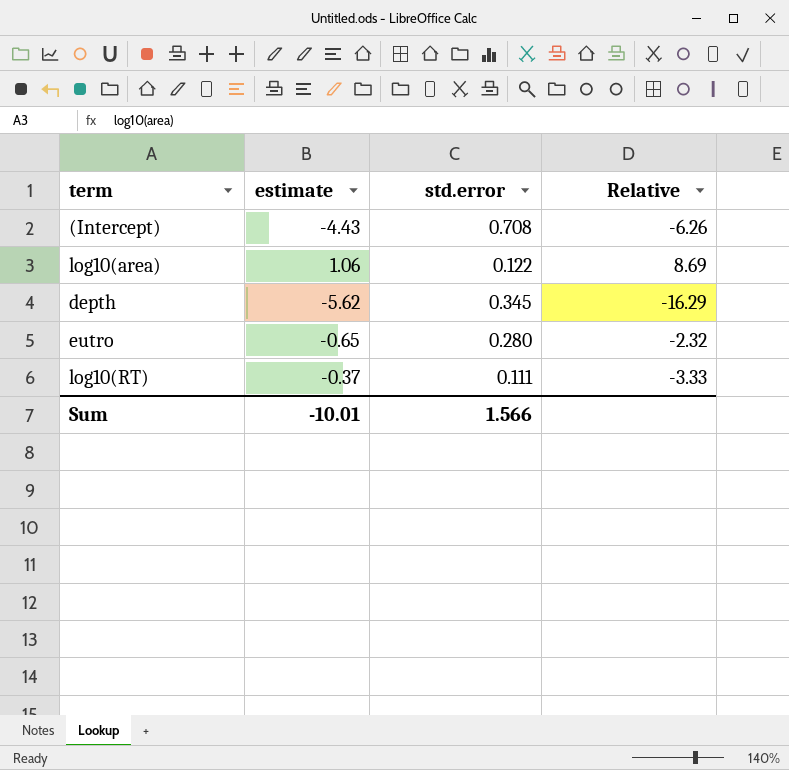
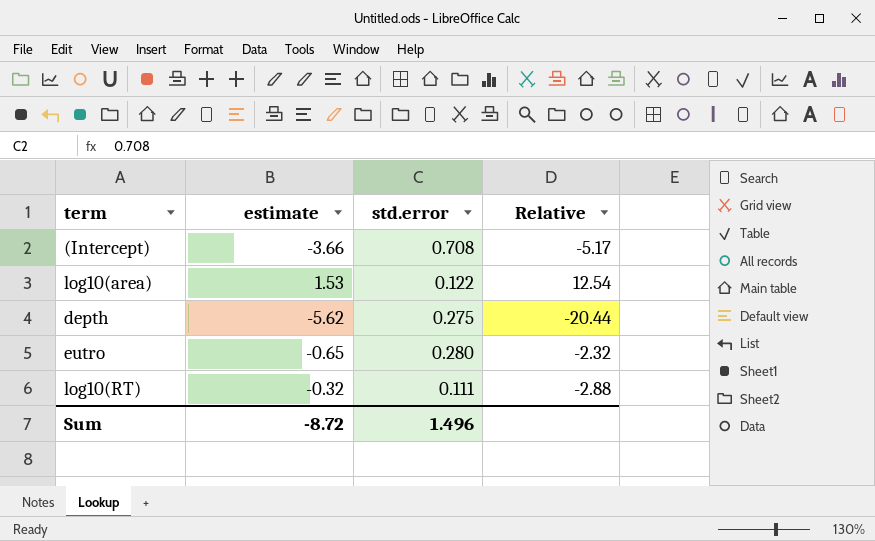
(Intercept) | estimate: -4.43 -> -3.66
(Intercept) | Relative: -6.26 -> -5.17
log10(area) | estimate: 1.06 -> 1.53
log10(area) | Relative: 8.69 -> 12.54
depth | std.error: 0.345 -> 0.275
depth | Relative: -16.29 -> -20.44
log10(RT) | estimate: -0.37 -> -0.32
log10(RT) | Relative: -3.33 -> -2.88
Sum | estimate: -10.01 -> -8.72
Sum | std.error: 1.566 -> 1.496

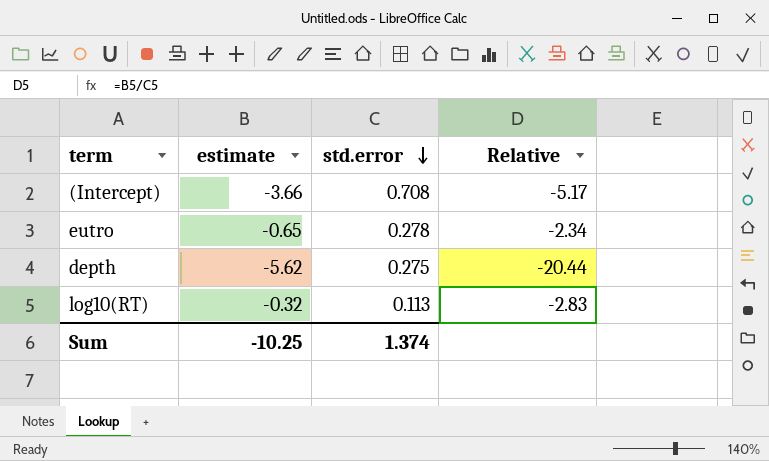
row order: none -> std.error descending
row log10(area): 1.53 | 0.122 | 12.54 -> none
eutro | std.error: 0.280 -> 0.278
eutro | Relative: -2.32 -> -2.34
log10(RT) | std.error: 0.111 -> 0.113
log10(RT) | Relative: -2.88 -> -2.83
Sum | estimate: -8.72 -> -10.25
Sum | std.error: 1.496 -> 1.374

